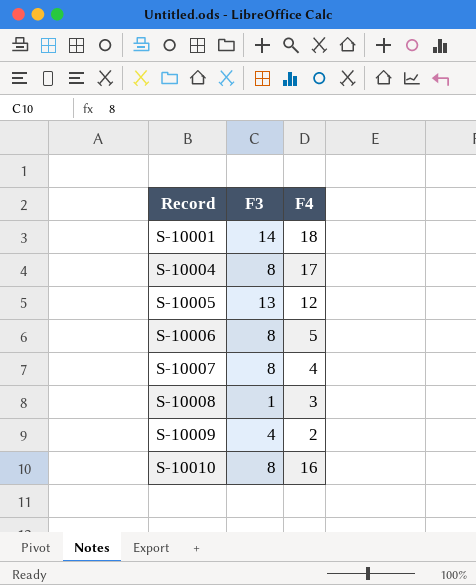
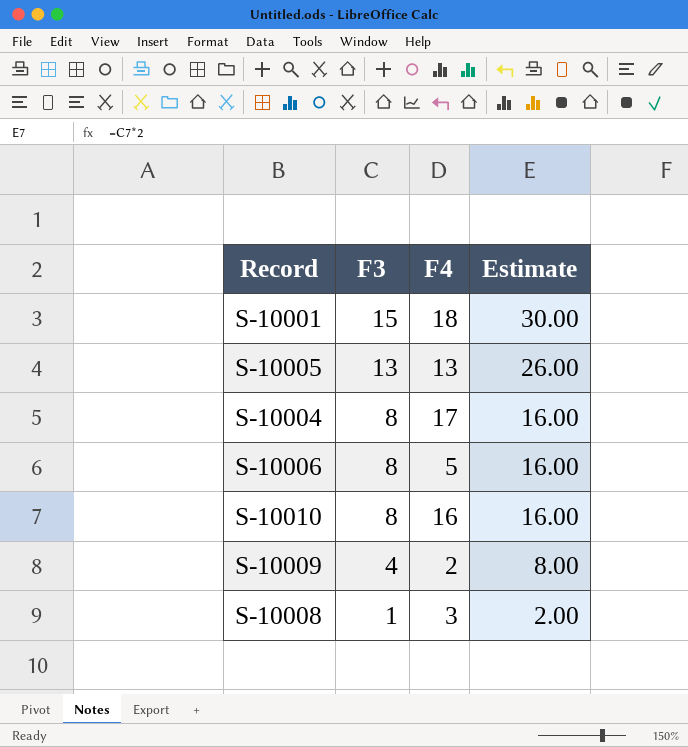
row order: Record ascending -> F3 descending
column Estimate | formula: none -> [F3] * 2
row S-10007: 8 | 4 -> none
S-10001 | F3: 14 -> 15
S-10005 | F4: 12 -> 13

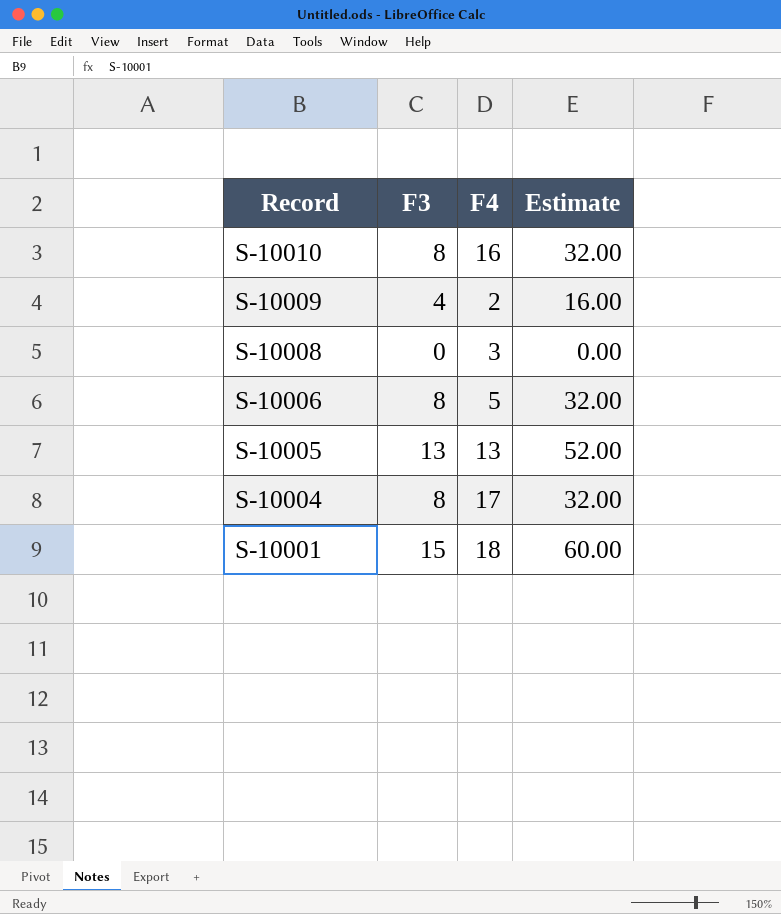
row order: F3 descending -> Record descending
column Estimate | formula: [F3] * 2 -> [F3] * 4
S-10008 | F3: 1 -> 0

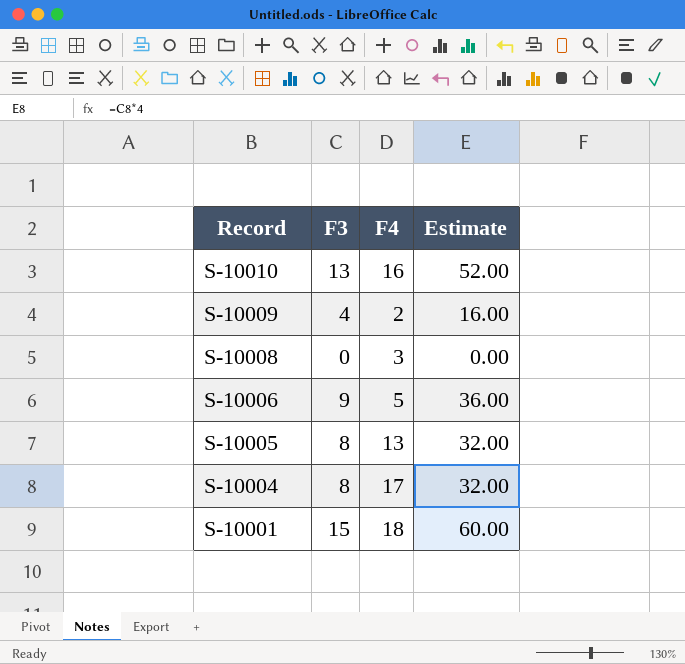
S-10010 | F3: 8 -> 13
S-10010 | Estimate: 32.00 -> 52.00
S-10006 | F3: 8 -> 9
S-10006 | Estimate: 32.00 -> 36.00
S-10005 | F3: 13 -> 8
S-10005 | Estimate: 52.00 -> 32.00

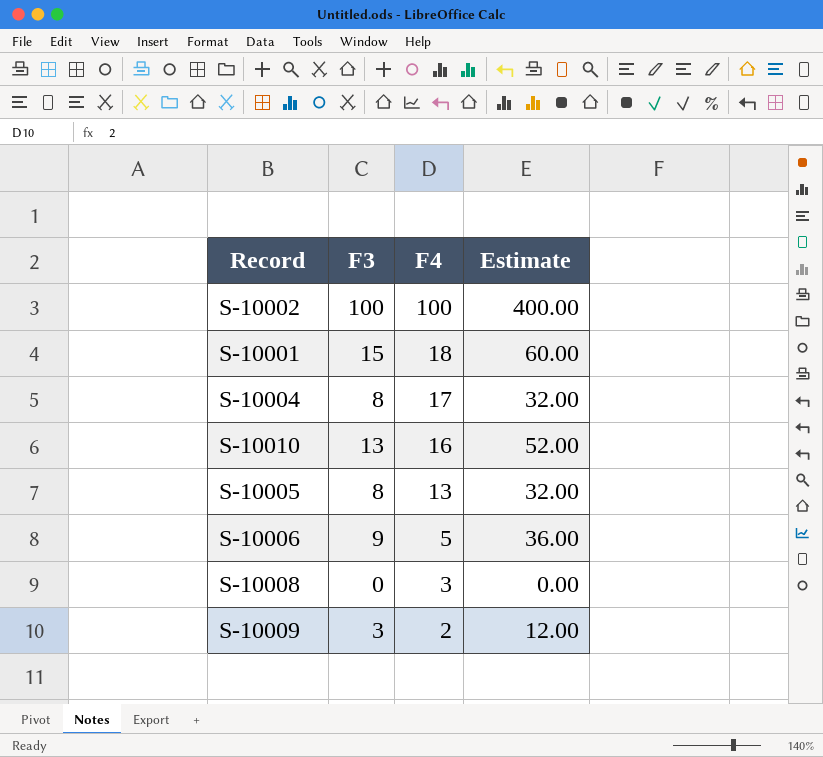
row order: Record descending -> F4 descending
row S-10002: none -> 100 | 100 | 400.00
S-10009 | F3: 4 -> 3
S-10009 | Estimate: 16.00 -> 12.00

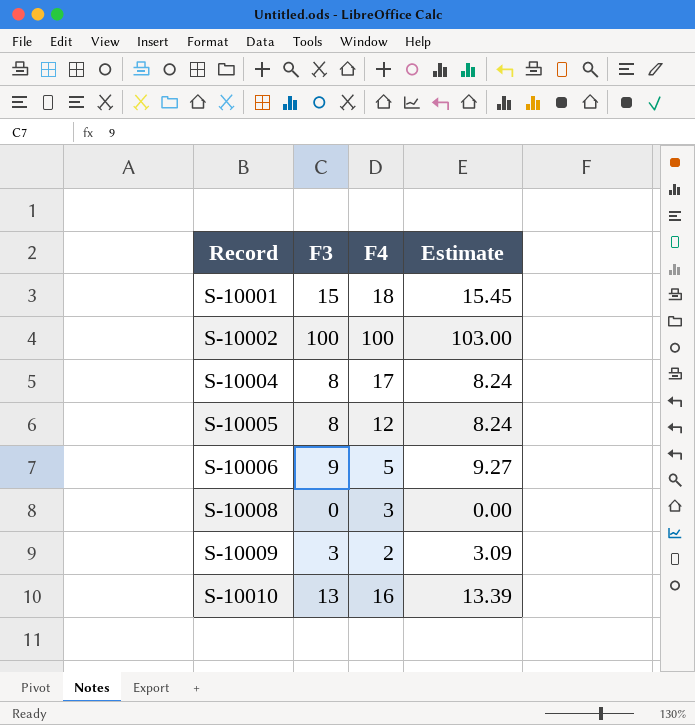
row order: F4 descending -> Record ascending
column Estimate | formula: [F3] * 4 -> [F3] * 1.03
S-10005 | F4: 13 -> 12

